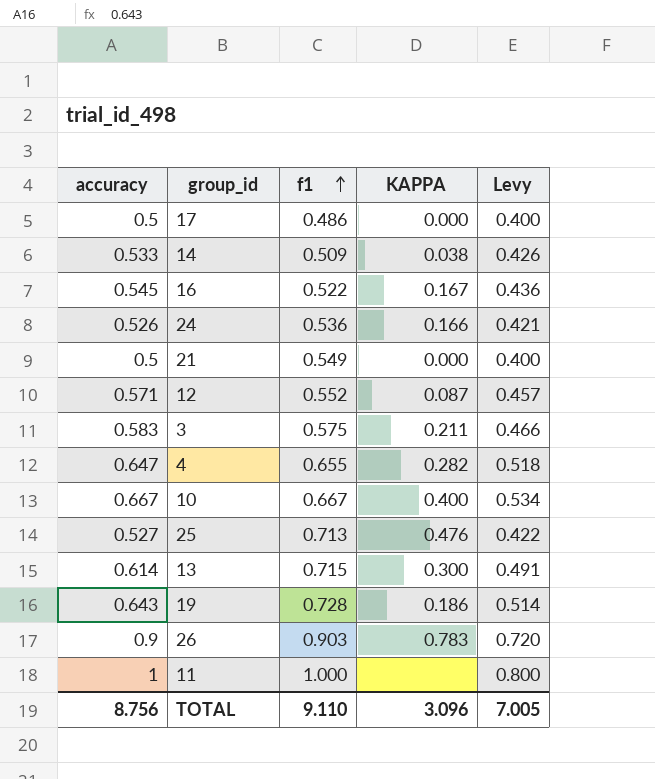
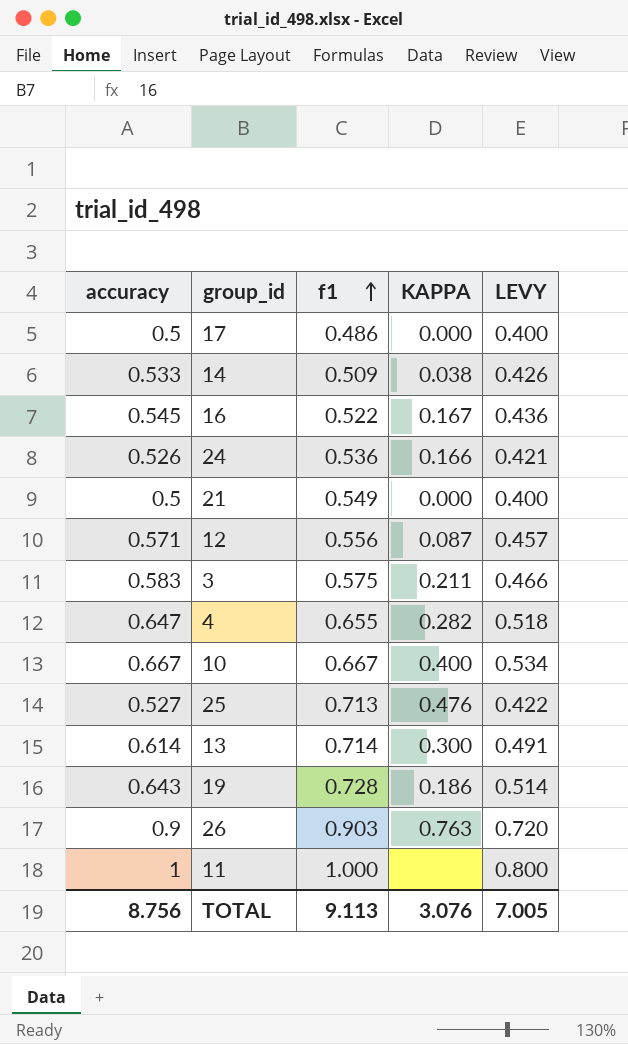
column name: Levy -> LEVY
12 | f1: 0.552 -> 0.556
13 | f1: 0.715 -> 0.714
26 | KAPPA: 0.783 -> 0.763
TOTAL | f1: 9.110 -> 9.113
TOTAL | KAPPA: 3.096 -> 3.076

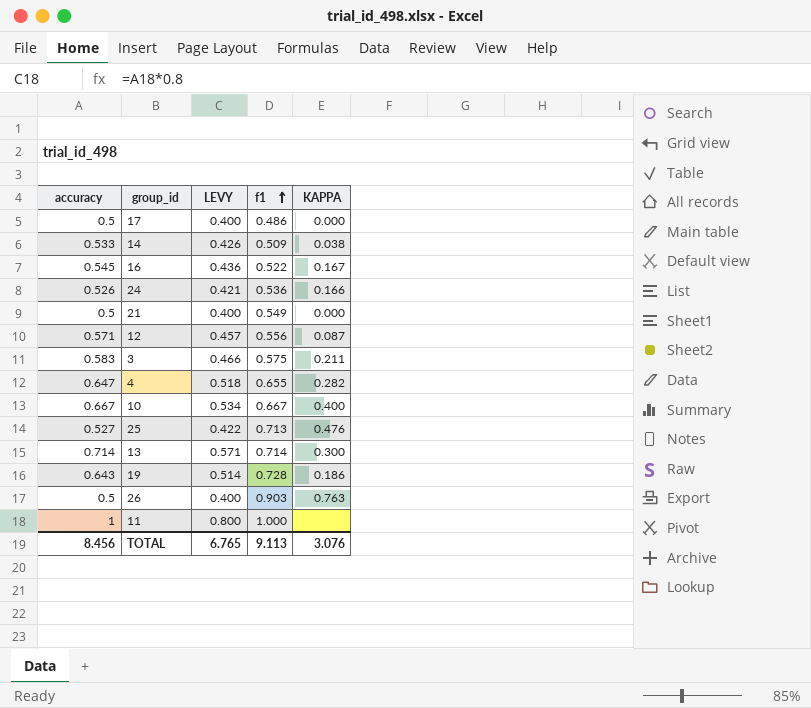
column LEVY | position: 5 -> 3
13 | accuracy: 0.614 -> 0.714
13 | LEVY: 0.491 -> 0.571
26 | accuracy: 0.9 -> 0.5
26 | LEVY: 0.720 -> 0.400
TOTAL | accuracy: 8.756 -> 8.456
TOTAL | LEVY: 7.005 -> 6.765

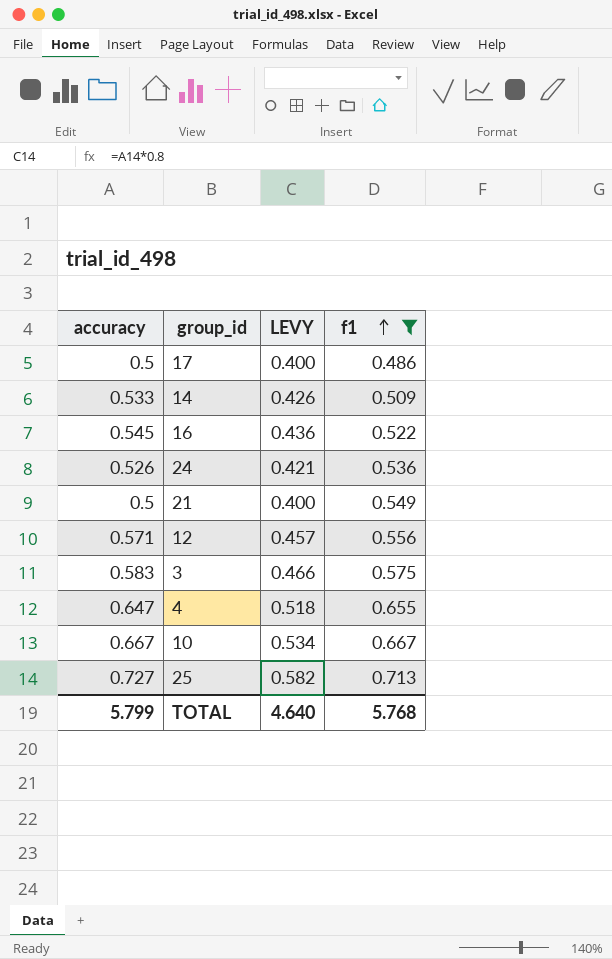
filter: none -> f1 <= 0.713
column KAPPA | position: 5 -> none
25 | accuracy: 0.527 -> 0.727
25 | LEVY: 0.422 -> 0.582
TOTAL | accuracy: 8.456 -> 5.799
TOTAL | LEVY: 6.765 -> 4.640
TOTAL | f1: 9.113 -> 5.768

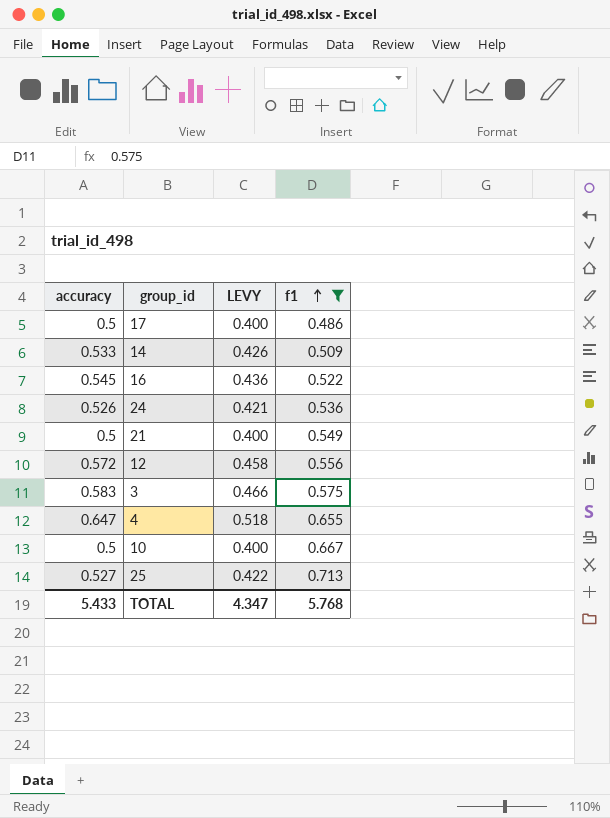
12 | accuracy: 0.571 -> 0.572
12 | LEVY: 0.457 -> 0.458
10 | accuracy: 0.667 -> 0.5
10 | LEVY: 0.534 -> 0.400
25 | accuracy: 0.727 -> 0.527
25 | LEVY: 0.582 -> 0.422
TOTAL | accuracy: 5.799 -> 5.433
TOTAL | LEVY: 4.640 -> 4.347

